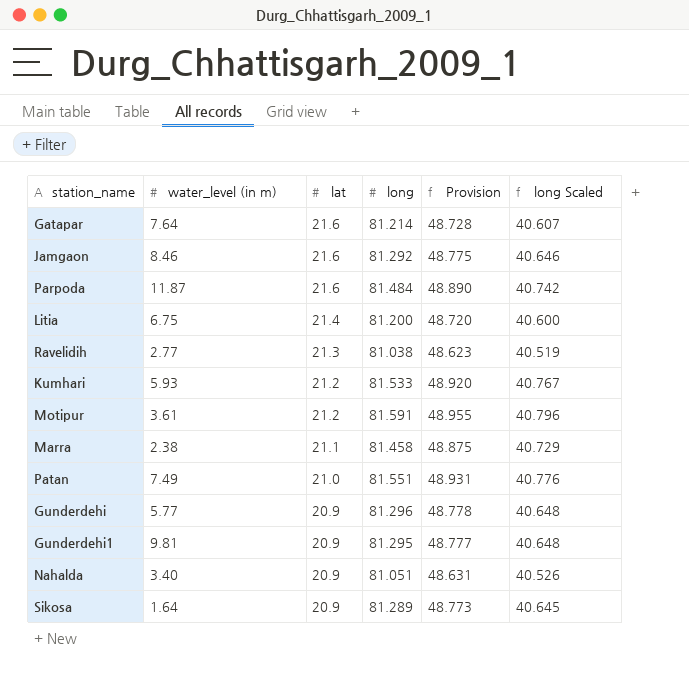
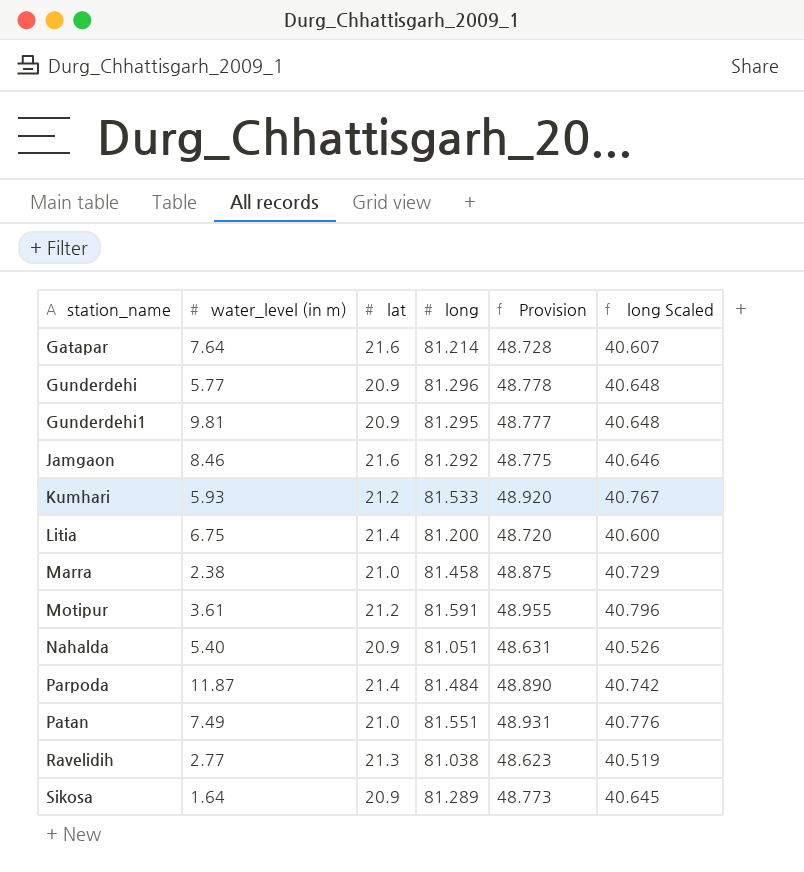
row order: lat descending -> station_name ascending
Marra | lat: 21.1 -> 21.0
Nahalda | water_level (in m): 3.40 -> 5.40
Parpoda | lat: 21.6 -> 21.4

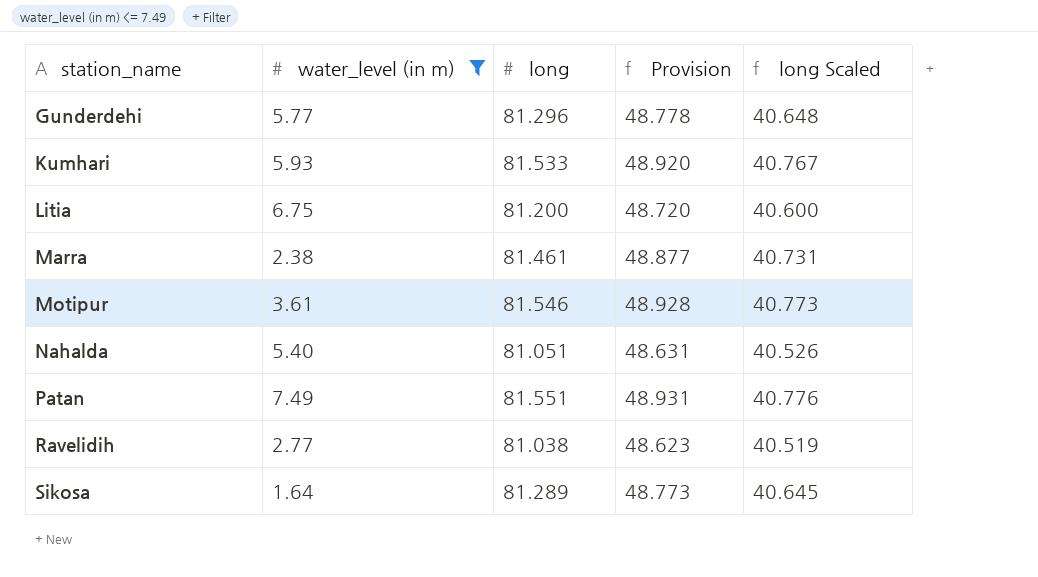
filter: none -> water_level (in m) <= 7.49
column lat | position: 3 -> none
Marra | long: 81.458 -> 81.461
Marra | Provision: 48.875 -> 48.877
Marra | long Scaled: 40.729 -> 40.731
Motipur | long: 81.591 -> 81.546
Motipur | Provision: 48.955 -> 48.928
Motipur | long Scaled: 40.796 -> 40.773

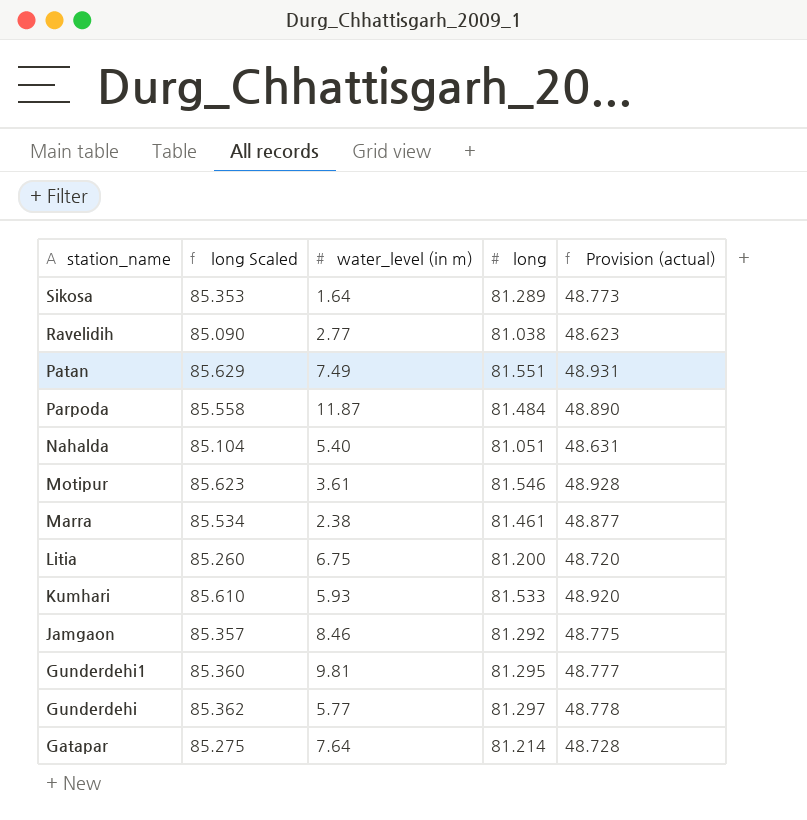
filter: water_level (in m) <= 7.49 -> none
row order: station_name ascending -> station_name descending
column long Scaled | formula: [long] * 0.5 -> [long] * 1.05
column long Scaled | position: 5 -> 2
column name: Provision -> Provision (actual)
Gunderdehi | long: 81.296 -> 81.297

